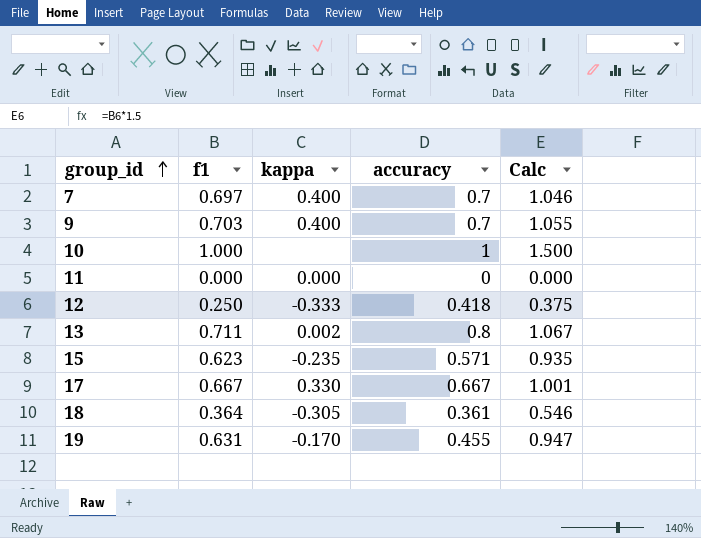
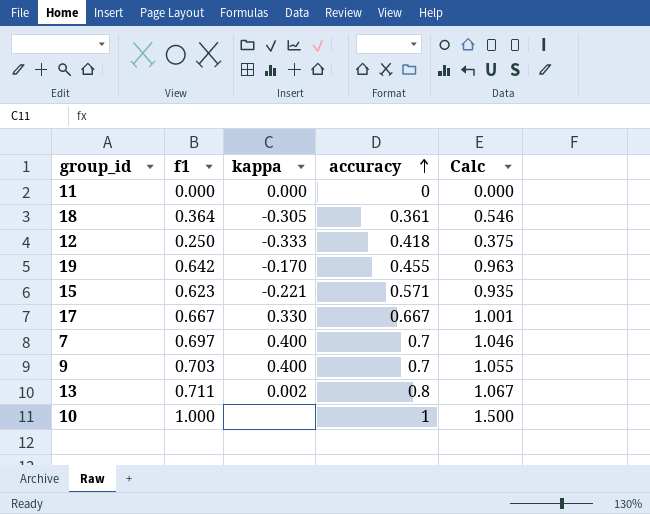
row order: group_id ascending -> accuracy ascending
19 | f1: 0.631 -> 0.642
19 | Calc: 0.947 -> 0.963
15 | kappa: -0.235 -> -0.221

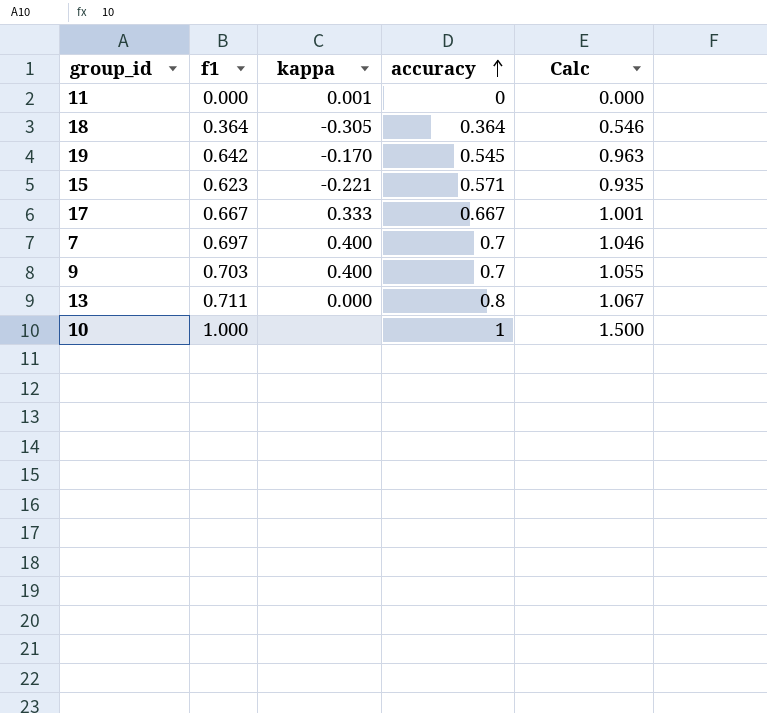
row 12: 0.250 | -0.333 | 0.418 | 0.375 -> none
11 | kappa: 0.000 -> 0.001
18 | accuracy: 0.361 -> 0.364
19 | accuracy: 0.455 -> 0.545
17 | kappa: 0.330 -> 0.333
13 | kappa: 0.002 -> 0.000

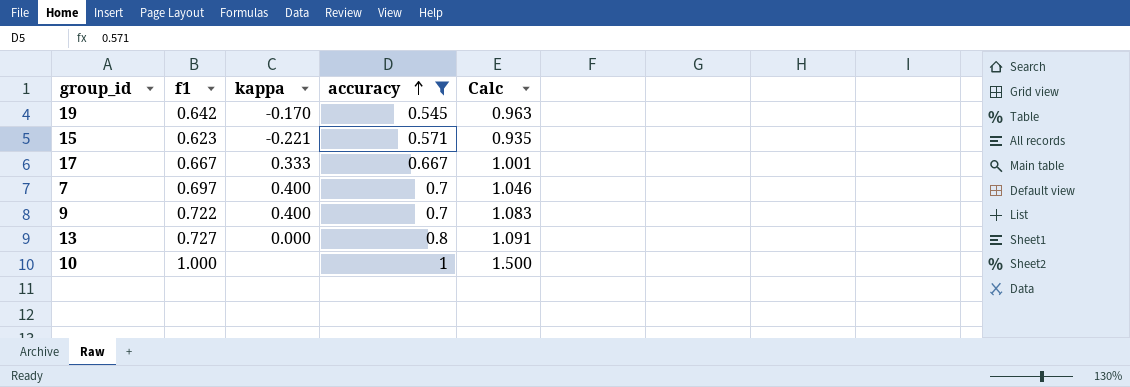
filter: none -> accuracy >= 0.545
9 | f1: 0.703 -> 0.722
9 | Calc: 1.055 -> 1.083
13 | f1: 0.711 -> 0.727
13 | Calc: 1.067 -> 1.091

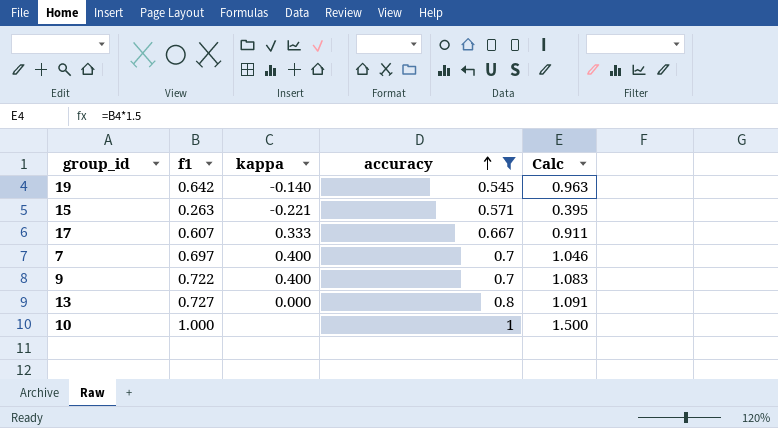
19 | kappa: -0.170 -> -0.140
15 | f1: 0.623 -> 0.263
15 | Calc: 0.935 -> 0.395
17 | f1: 0.667 -> 0.607
17 | Calc: 1.001 -> 0.911

